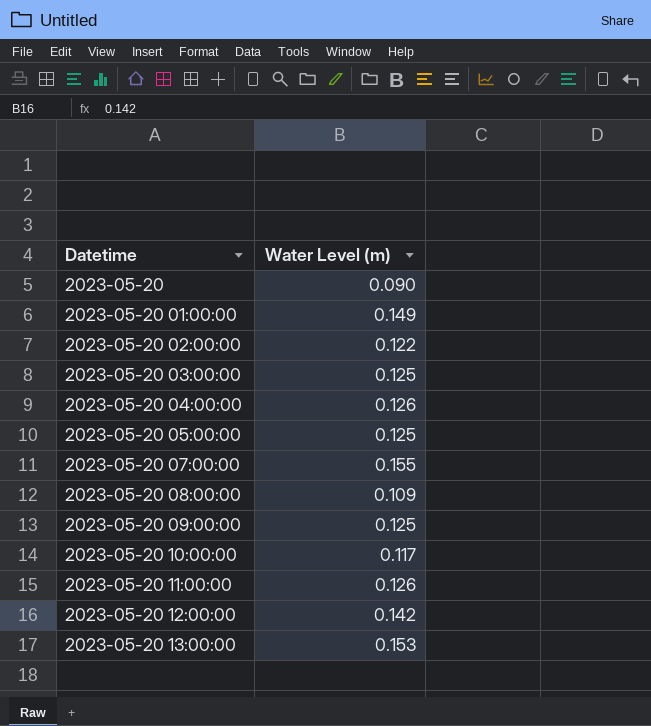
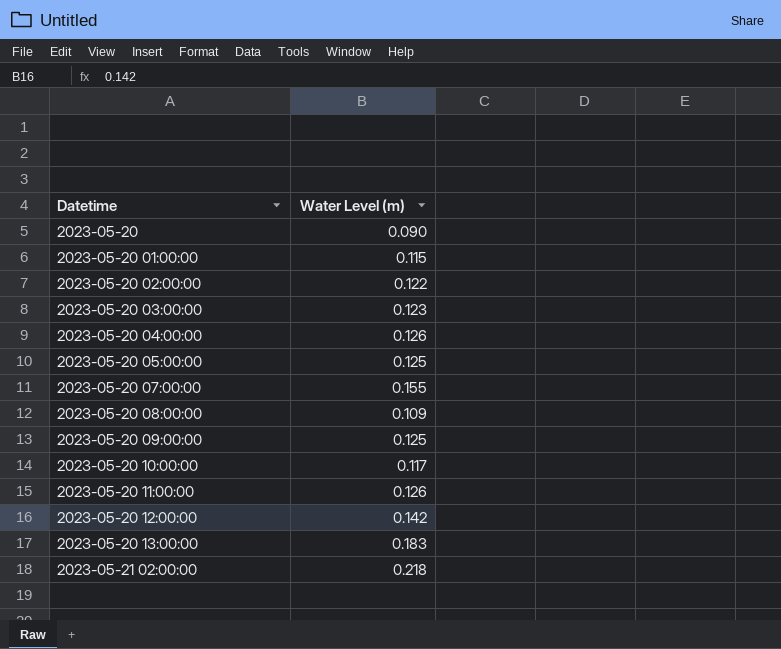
2023-05-20 01:00:00 | Water Level (m): 0.149 -> 0.115
2023-05-20 03:00:00 | Water Level (m): 0.125 -> 0.123
2023-05-20 13:00:00 | Water Level (m): 0.153 -> 0.183
row 2023-05-21 02:00:00: none -> 0.218

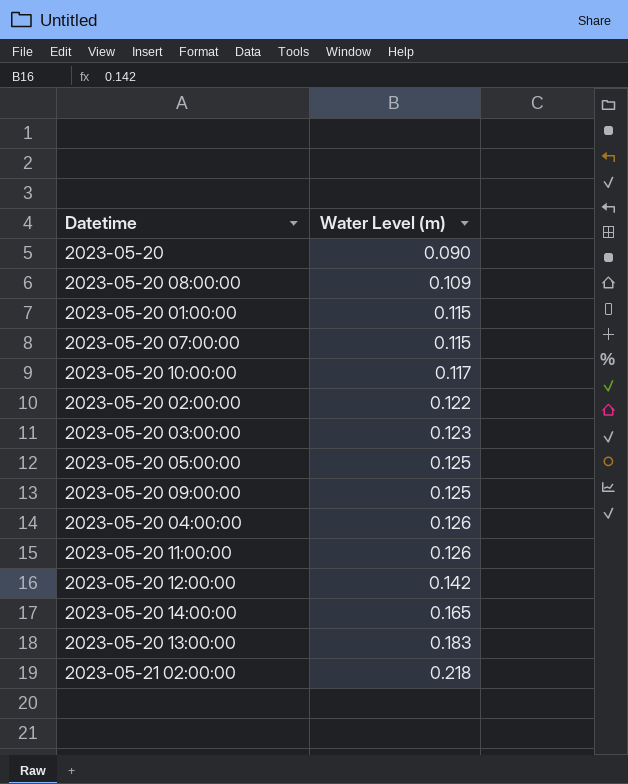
row order: Datetime ascending -> Water Level (m) ascending
2023-05-20 07:00:00 | Water Level (m): 0.155 -> 0.115
row 2023-05-20 14:00:00: none -> 0.165

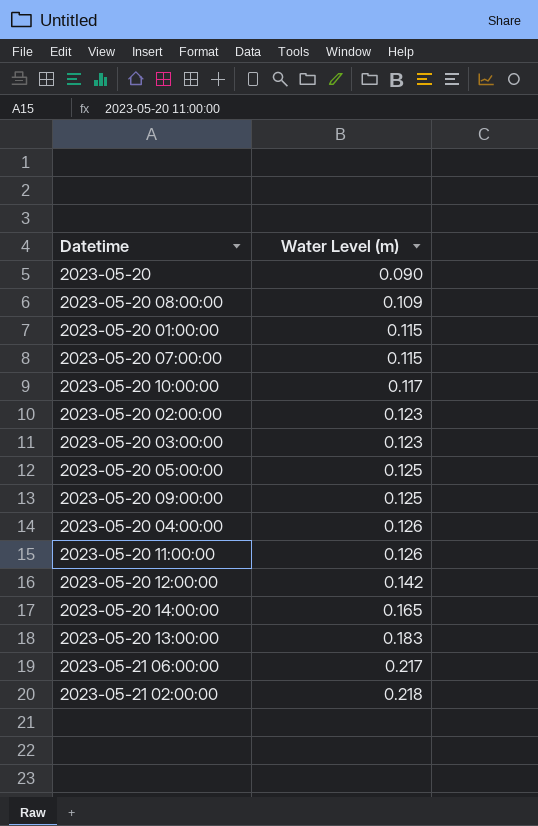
2023-05-20 02:00:00 | Water Level (m): 0.122 -> 0.123
row 2023-05-21 06:00:00: none -> 0.217

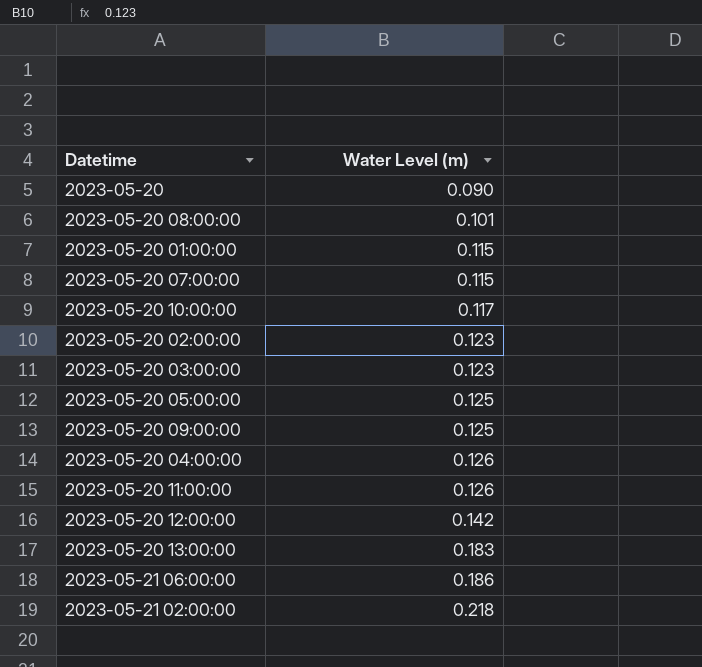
row 2023-05-20 14:00:00: 0.165 -> none
2023-05-20 08:00:00 | Water Level (m): 0.109 -> 0.101
2023-05-21 06:00:00 | Water Level (m): 0.217 -> 0.186

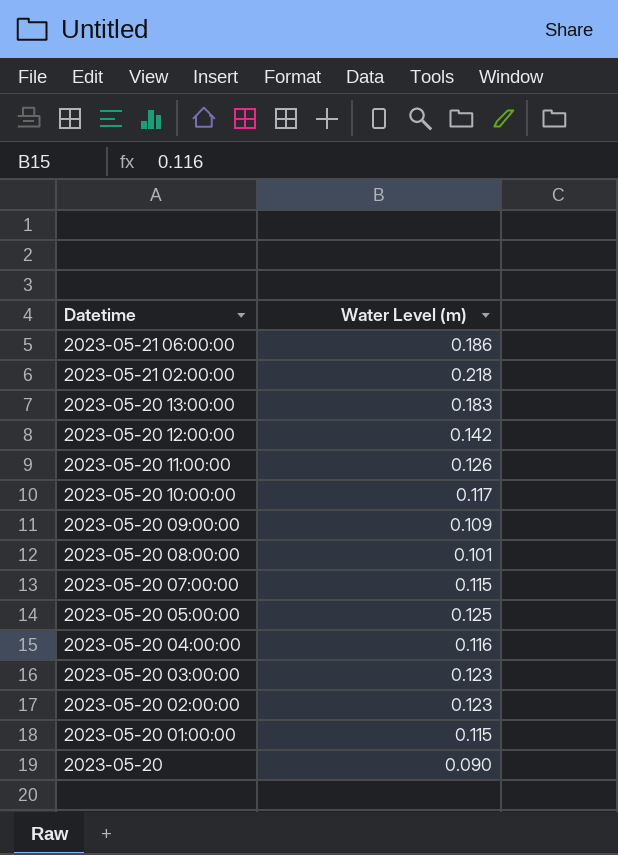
row order: Water Level (m) ascending -> Datetime descending
2023-05-20 09:00:00 | Water Level (m): 0.125 -> 0.109
2023-05-20 04:00:00 | Water Level (m): 0.126 -> 0.116

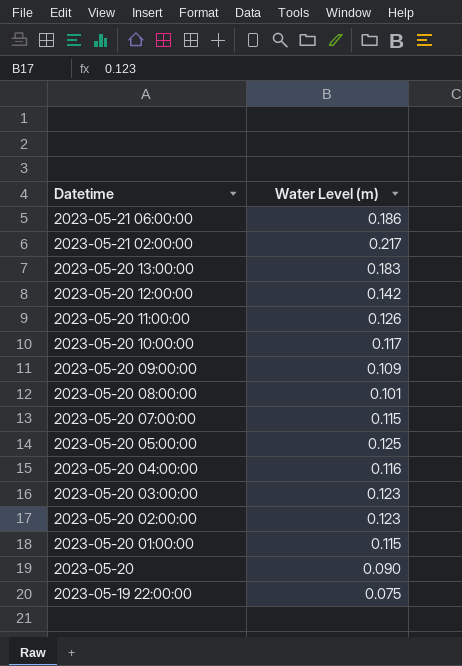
2023-05-21 02:00:00 | Water Level (m): 0.218 -> 0.217
row 2023-05-19 22:00:00: none -> 0.075

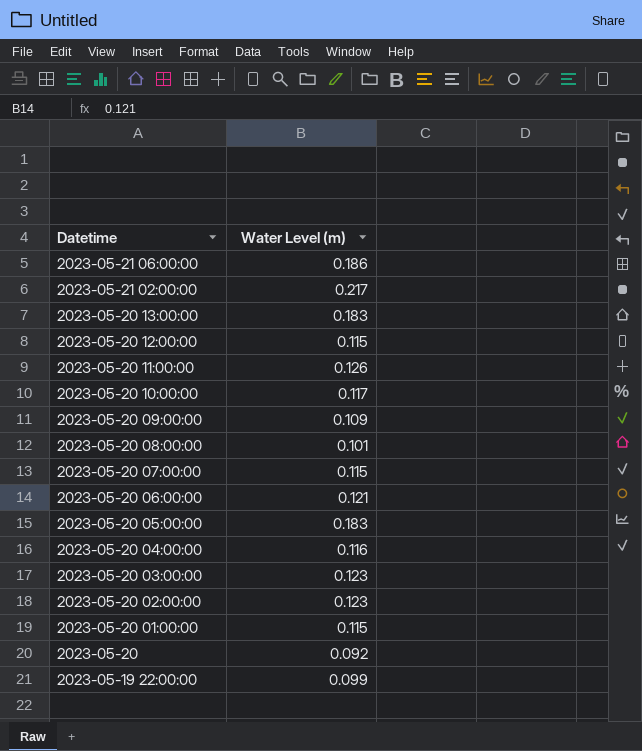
2023-05-20 12:00:00 | Water Level (m): 0.142 -> 0.115
row 2023-05-20 06:00:00: none -> 0.121
2023-05-20 05:00:00 | Water Level (m): 0.125 -> 0.183
2023-05-20 | Water Level (m): 0.090 -> 0.092
2023-05-19 22:00:00 | Water Level (m): 0.075 -> 0.099

